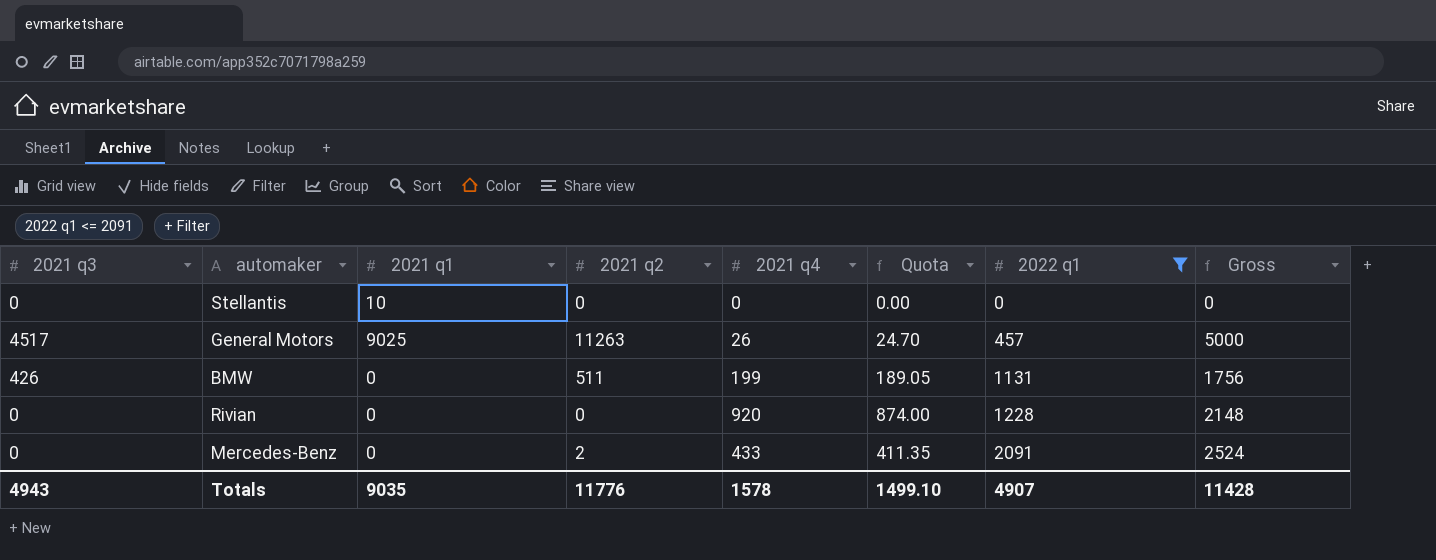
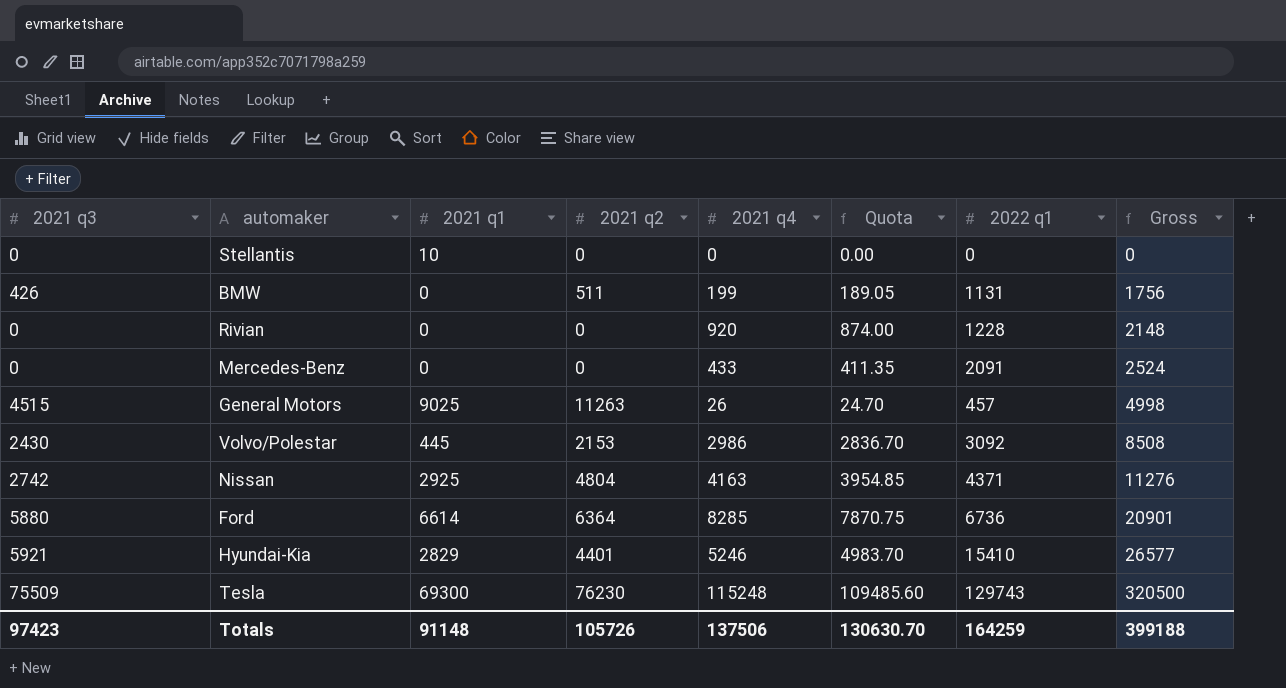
filter: 2022 q1 <= 2091 -> none
row order: 2022 q1 ascending -> Gross ascending
Mercedes-Benz | 2021 q2: 2 -> 0
General Motors | 2021 q3: 4517 -> 4515
General Motors | Gross: 5000 -> 4998
Totals | 2021 q3: 4943 -> 97423
Totals | 2021 q1: 9035 -> 91148
Totals | 2021 q2: 11776 -> 105726
Totals | 2021 q4: 1578 -> 137506
Totals | Quota: 1499.10 -> 130630.70
Totals | 2022 q1: 4907 -> 164259
Totals | Gross: 11428 -> 399188

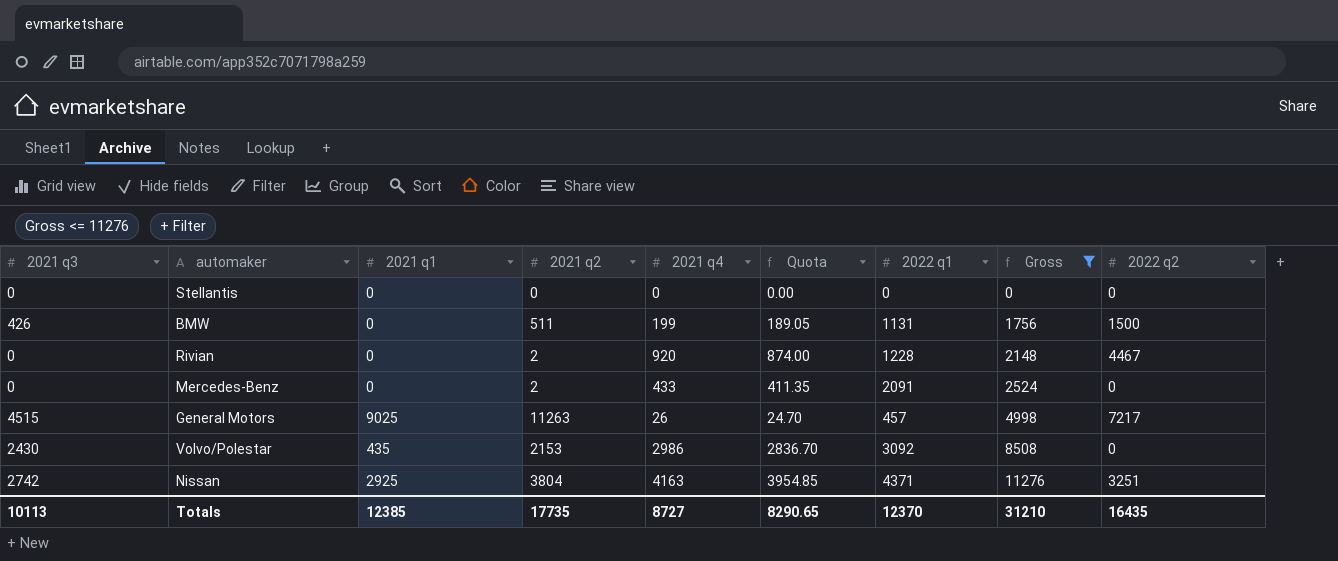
filter: none -> Gross <= 11276
column 2022 q2 | position: none -> 9
Stellantis | 2021 q1: 10 -> 0
Rivian | 2021 q2: 0 -> 2
Mercedes-Benz | 2021 q2: 0 -> 2
Volvo/Polestar | 2021 q1: 445 -> 435
Nissan | 2021 q2: 4804 -> 3804
Totals | 2021 q3: 97423 -> 10113
Totals | 2021 q1: 91148 -> 12385
Totals | 2021 q2: 105726 -> 17735
Totals | 2021 q4: 137506 -> 8727
Totals | Quota: 130630.70 -> 8290.65
Totals | 2022 q1: 164259 -> 12370
Totals | Gross: 399188 -> 31210

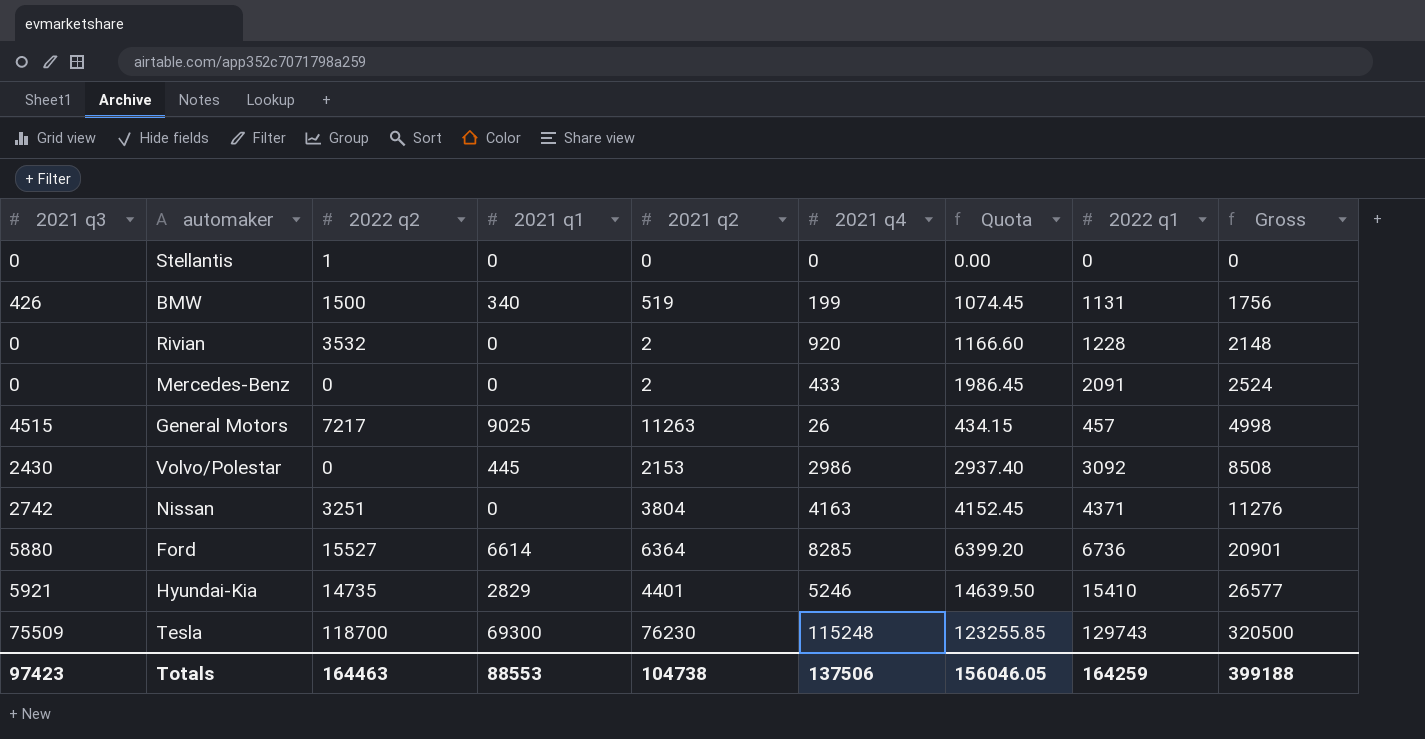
filter: Gross <= 11276 -> none
column 2022 q2 | position: 9 -> 3
column Quota | formula: [2021 q4] * 0.95 -> [2022 q1] * 0.95
Stellantis | 2022 q2: 0 -> 1
BMW | 2021 q1: 0 -> 340
BMW | 2021 q2: 511 -> 519
Rivian | 2022 q2: 4467 -> 3532
Volvo/Polestar | 2021 q1: 435 -> 445
Nissan | 2021 q1: 2925 -> 0
Totals | 2021 q3: 10113 -> 97423
Totals | 2022 q2: 16435 -> 164463
Totals | 2021 q1: 12385 -> 88553
Totals | 2021 q2: 17735 -> 104738
Totals | 2021 q4: 8727 -> 137506
Totals | Quota: 8290.65 -> 156046.05
Totals | 2022 q1: 12370 -> 164259
Totals | Gross: 31210 -> 399188

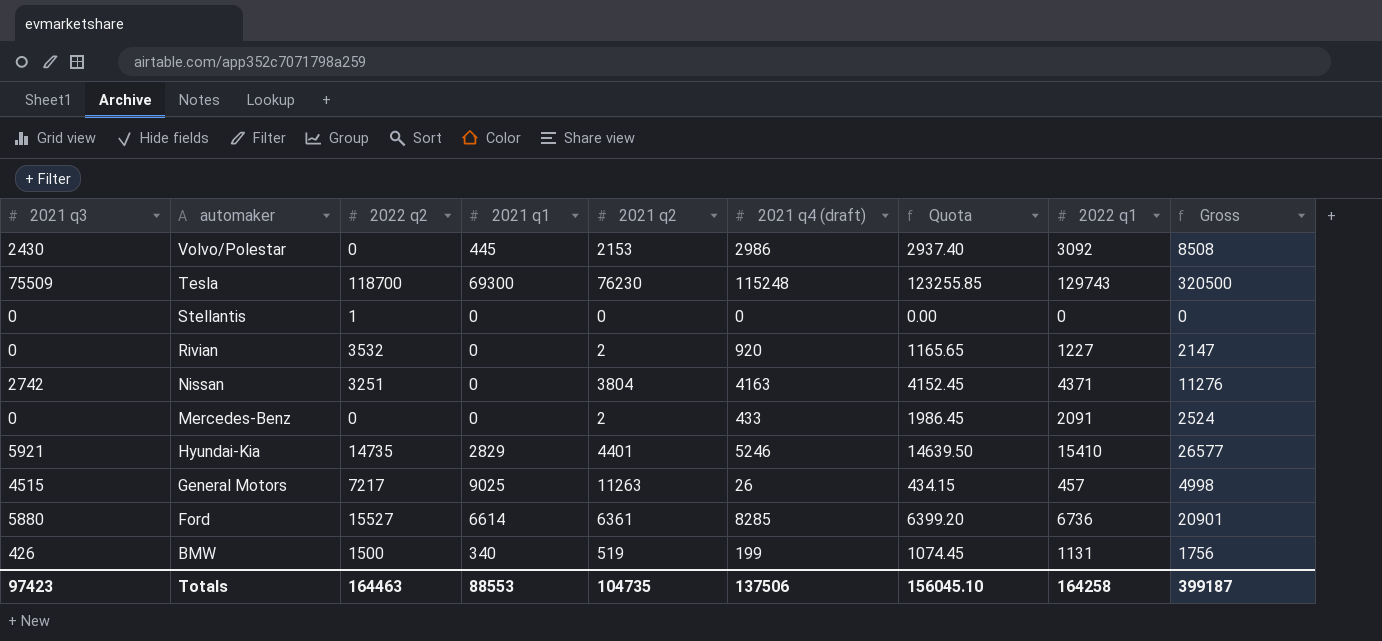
row order: Gross ascending -> automaker descending
column name: 2021 q4 -> 2021 q4 (draft)
Rivian | Quota: 1166.60 -> 1165.65
Rivian | 2022 q1: 1228 -> 1227
Rivian | Gross: 2148 -> 2147
Ford | 2021 q2: 6364 -> 6361
Totals | 2021 q2: 104738 -> 104735
Totals | Quota: 156046.05 -> 156045.10
Totals | 2022 q1: 164259 -> 164258
Totals | Gross: 399188 -> 399187

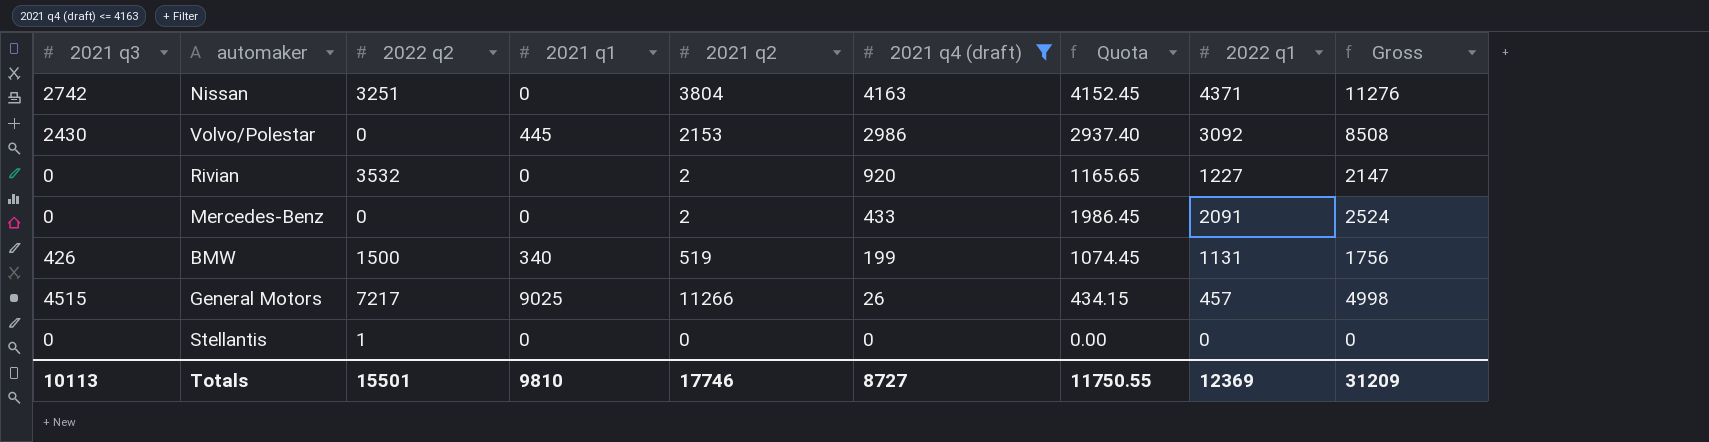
filter: none -> 2021 q4 (draft) <= 4163
row order: automaker descending -> 2021 q4 (draft) descending
General Motors | 2021 q2: 11263 -> 11266
Totals | 2021 q3: 97423 -> 10113
Totals | 2022 q2: 164463 -> 15501
Totals | 2021 q1: 88553 -> 9810
Totals | 2021 q2: 104735 -> 17746
Totals | 2021 q4 (draft): 137506 -> 8727
Totals | Quota: 156045.10 -> 11750.55
Totals | 2022 q1: 164258 -> 12369
Totals | Gross: 399187 -> 31209

